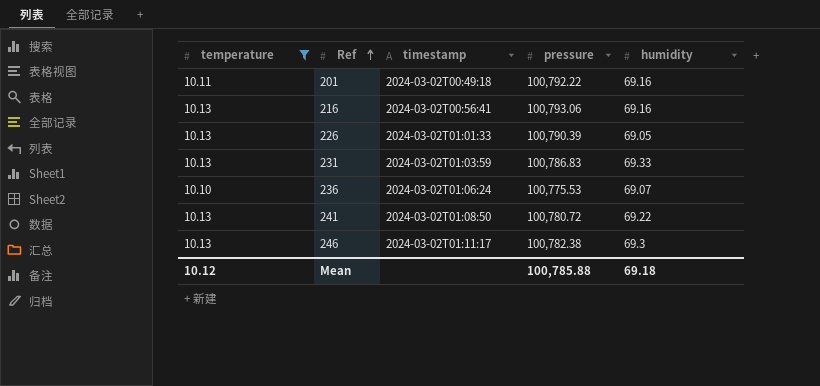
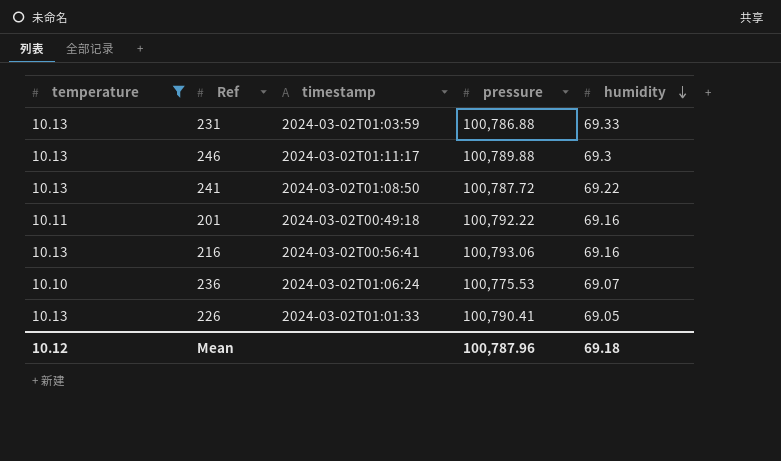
row order: Ref ascending -> humidity descending
231 | pressure: 100,786.83 -> 100,786.88
246 | pressure: 100,782.38 -> 100,789.88
241 | pressure: 100,780.72 -> 100,787.72
226 | pressure: 100,790.39 -> 100,790.41
Mean | pressure: 100,785.88 -> 100,787.96

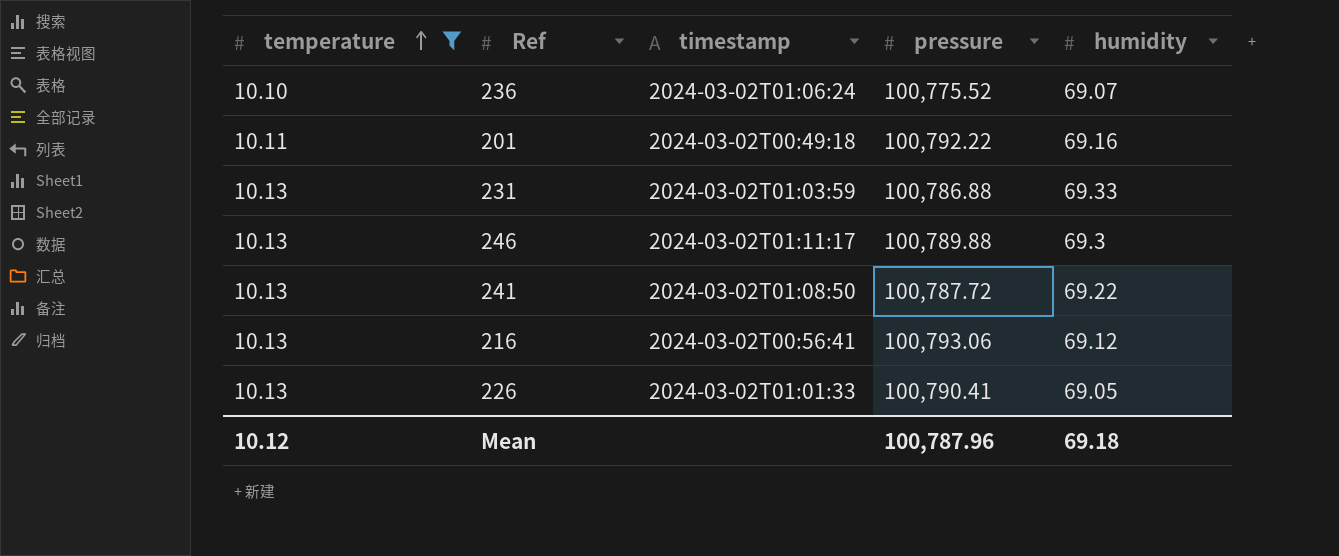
row order: humidity descending -> temperature ascending
236 | pressure: 100,775.53 -> 100,775.52
216 | humidity: 69.16 -> 69.12

